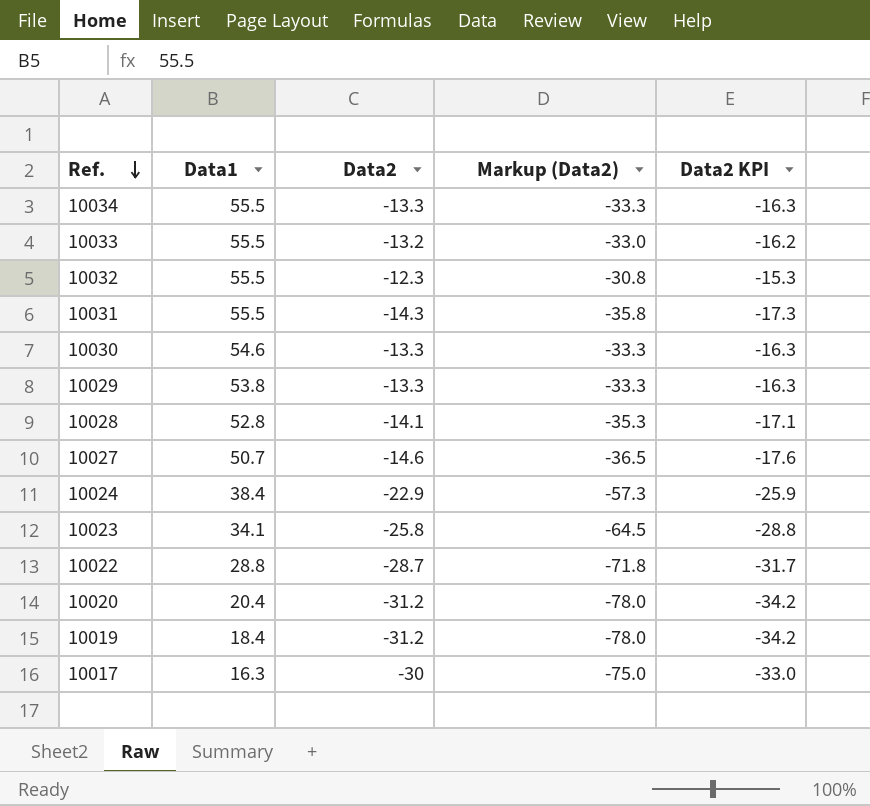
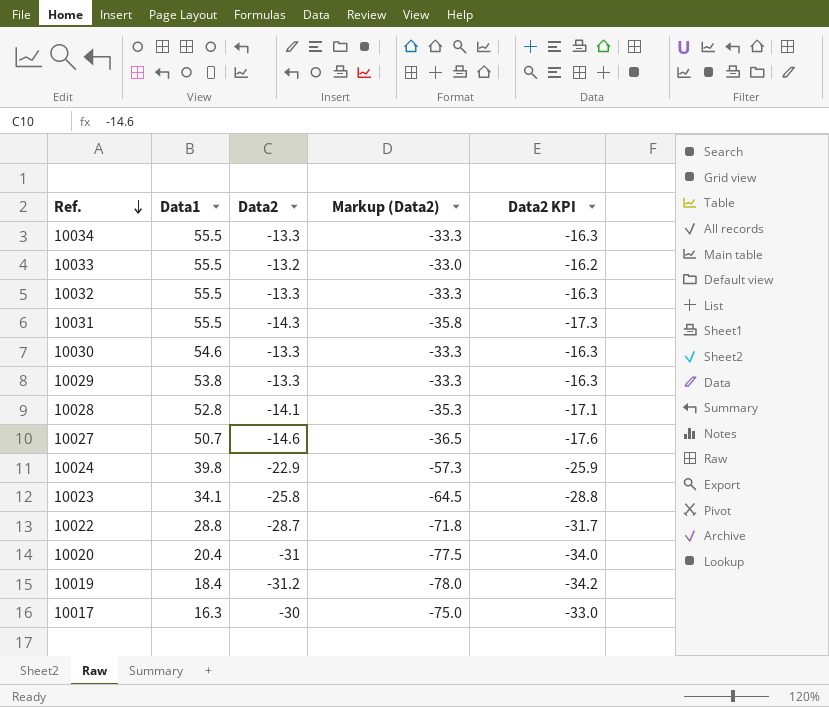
10032 | Data2: -12.3 -> -13.3
10032 | Markup (Data2): -30.8 -> -33.3
10032 | Data2 KPI: -15.3 -> -16.3
10024 | Data1: 38.4 -> 39.8
10020 | Data2: -31.2 -> -31
10020 | Markup (Data2): -78.0 -> -77.5
10020 | Data2 KPI: -34.2 -> -34.0

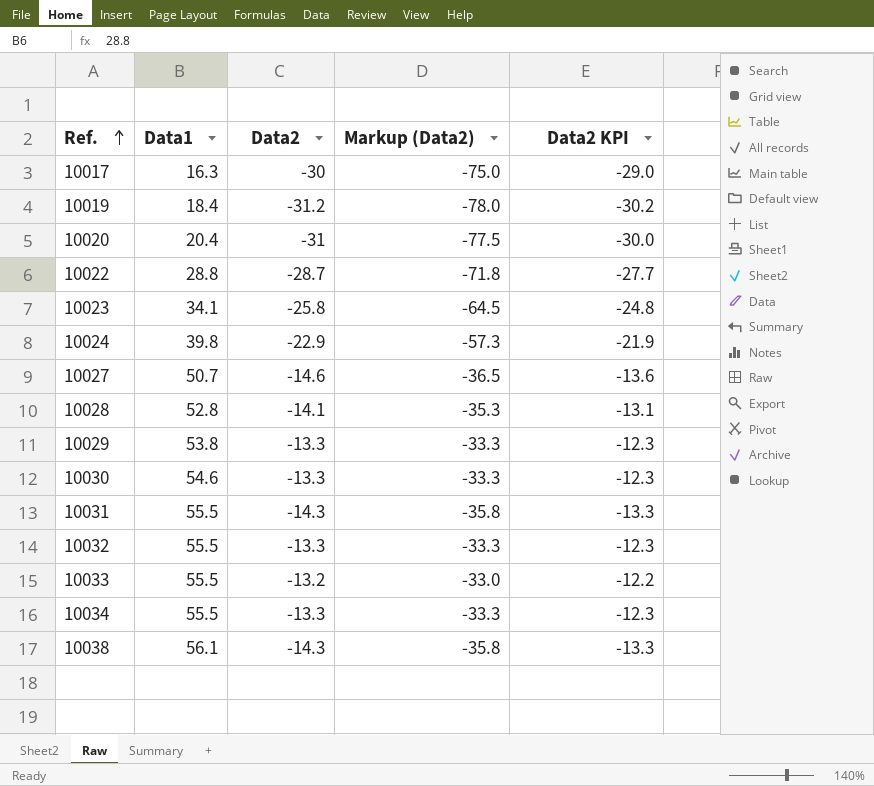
row order: Ref. descending -> Ref. ascending
column Data2 KPI | formula: [Data2] - 3 -> [Data2] + 1
row 10038: none -> 56.1 | -14.3 | -35.8 | -13.3

